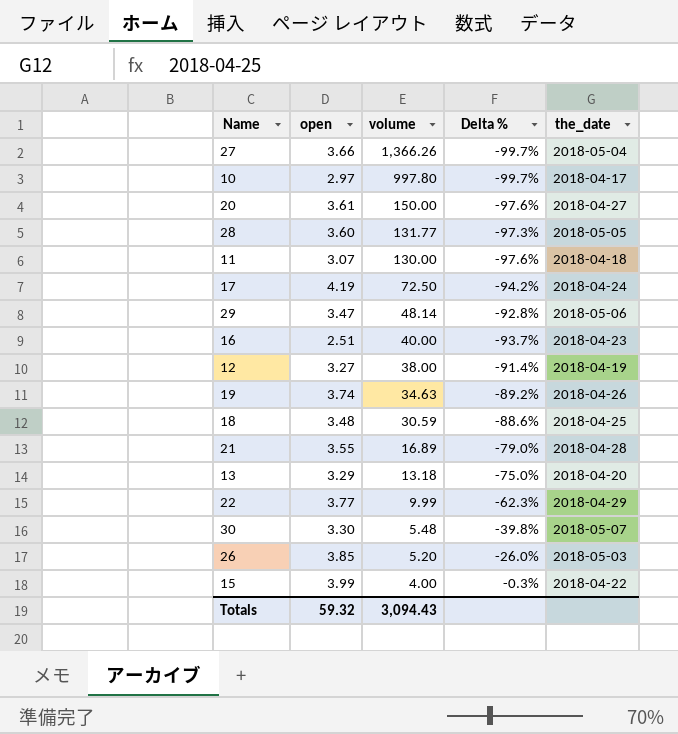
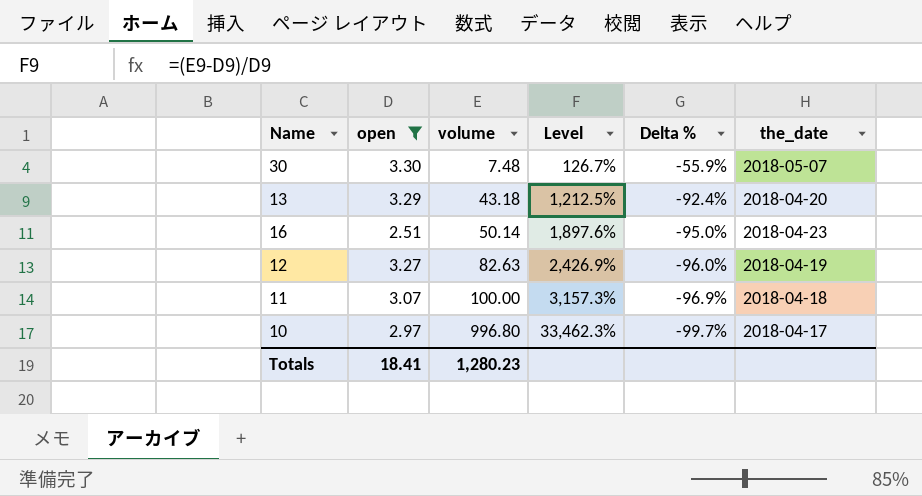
filter: none -> open <= 3.30
row order: volume descending -> volume ascending
column Level | formula: none -> ([volume] - [open]) / [open]
30 | volume: 5.48 -> 7.48
30 | Delta %: -39.8% -> -55.9%
13 | volume: 13.18 -> 43.18
13 | Delta %: -75.0% -> -92.4%
16 | volume: 40.00 -> 50.14
16 | Delta %: -93.7% -> -95.0%
12 | volume: 38.00 -> 82.63
12 | Delta %: -91.4% -> -96.0%
11 | volume: 130.00 -> 100.00
11 | Delta %: -97.6% -> -96.9%
10 | volume: 997.80 -> 996.80
Totals | open: 59.32 -> 18.41
Totals | volume: 3,094.43 -> 1,280.23

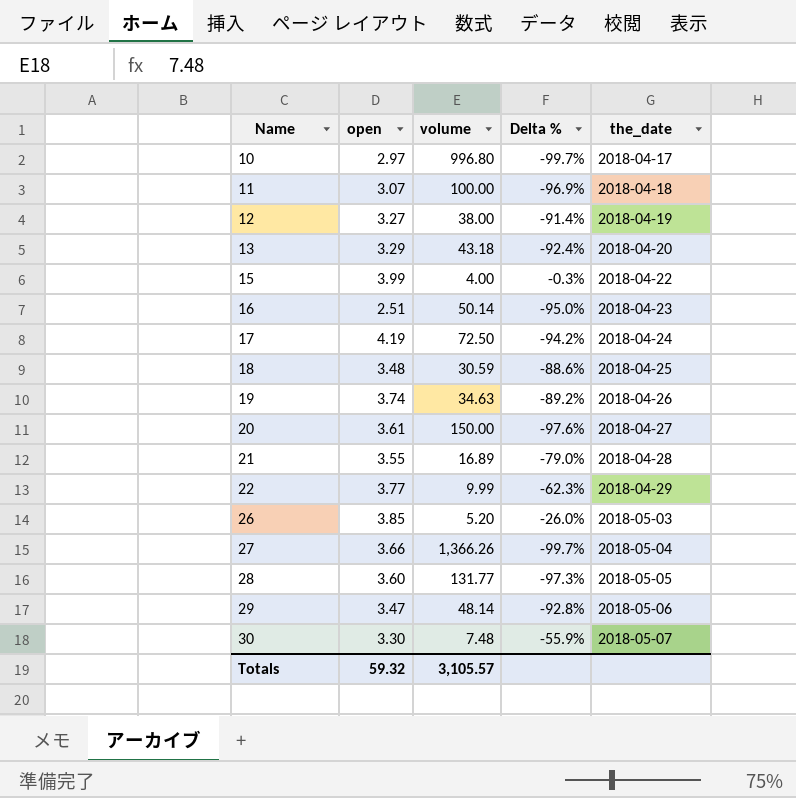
filter: open <= 3.30 -> none
row order: volume ascending -> Name ascending
column Level | formula: ([volume] - [open]) / [open] -> none
12 | volume: 82.63 -> 38.00
12 | Delta %: -96.0% -> -91.4%
Totals | open: 18.41 -> 59.32
Totals | volume: 1,280.23 -> 3,105.57

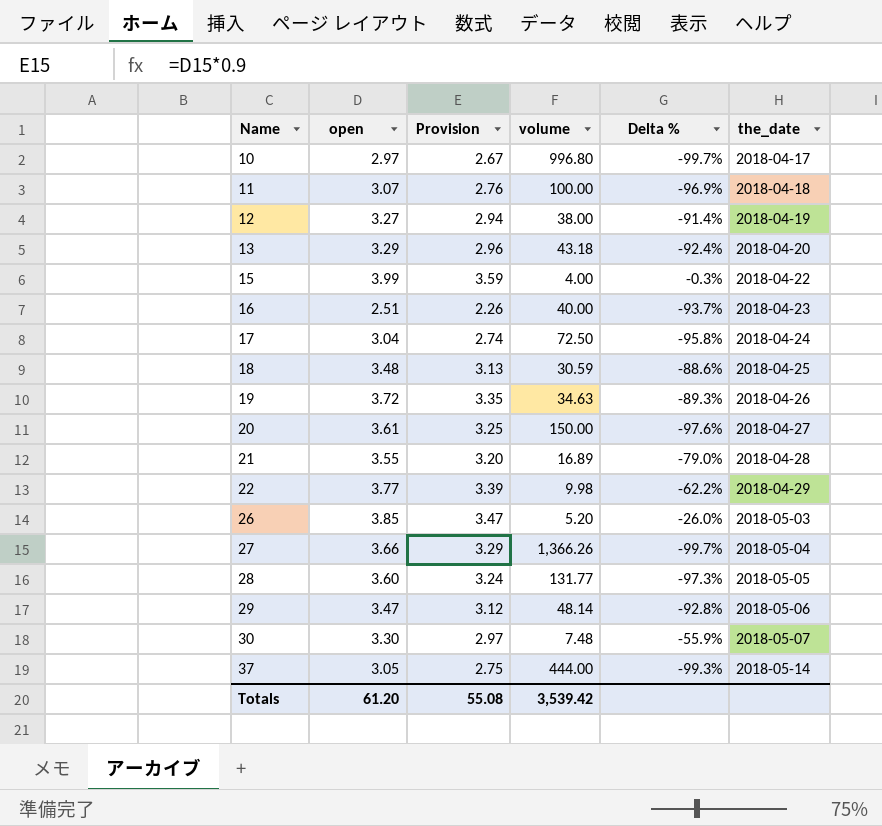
column Provision | formula: none -> [open] * 0.9
16 | volume: 50.14 -> 40.00
16 | Delta %: -95.0% -> -93.7%
17 | open: 4.19 -> 3.04
17 | Delta %: -94.2% -> -95.8%
19 | open: 3.74 -> 3.72
19 | Delta %: -89.2% -> -89.3%
22 | volume: 9.99 -> 9.98
22 | Delta %: -62.3% -> -62.2%
row 37: none -> 3.05 | 2.75 | 444.00 | -99.3% | 2018-05-14
Totals | open: 59.32 -> 61.20
Totals | volume: 3,105.57 -> 3,539.42

